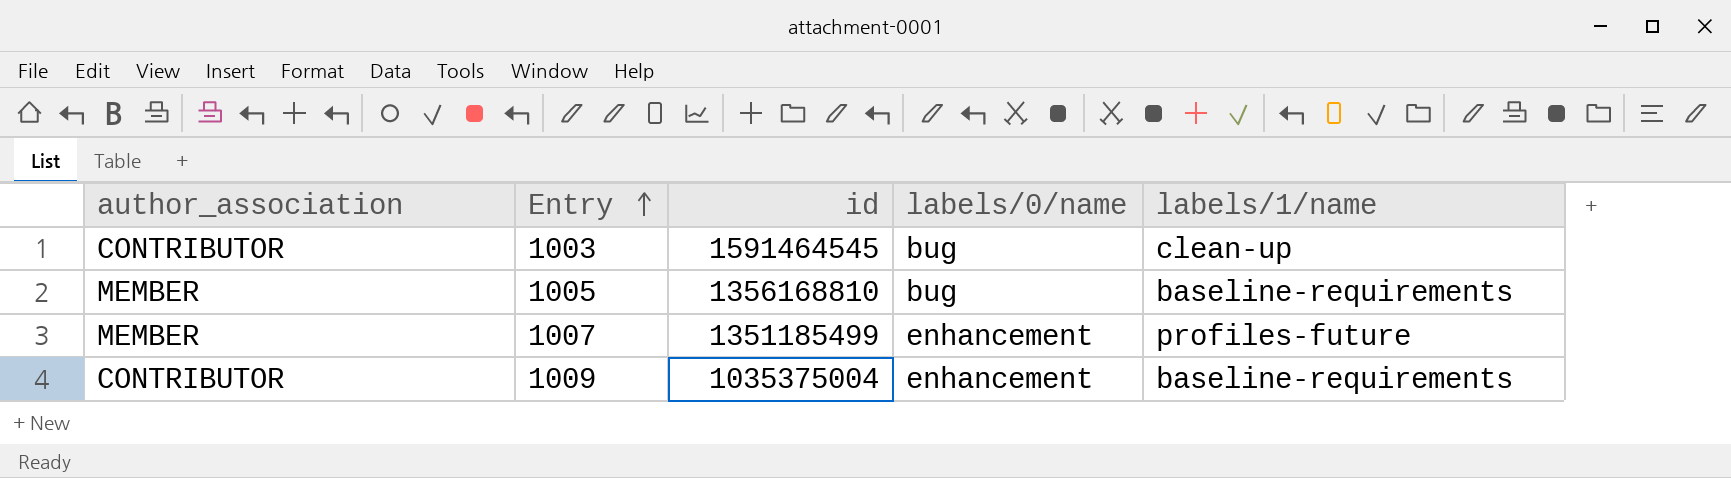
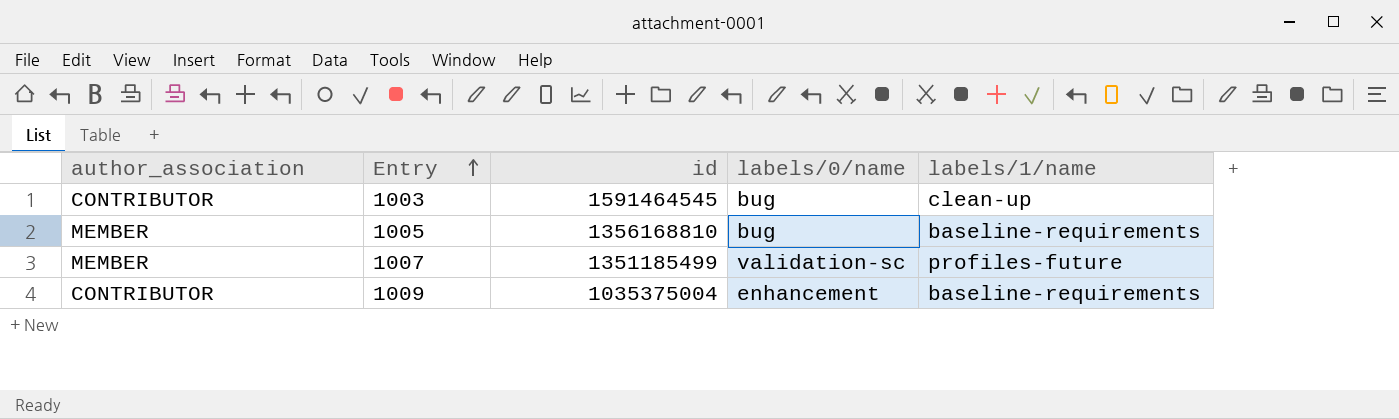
1007 | labels/0/name: enhancement -> validation-sc

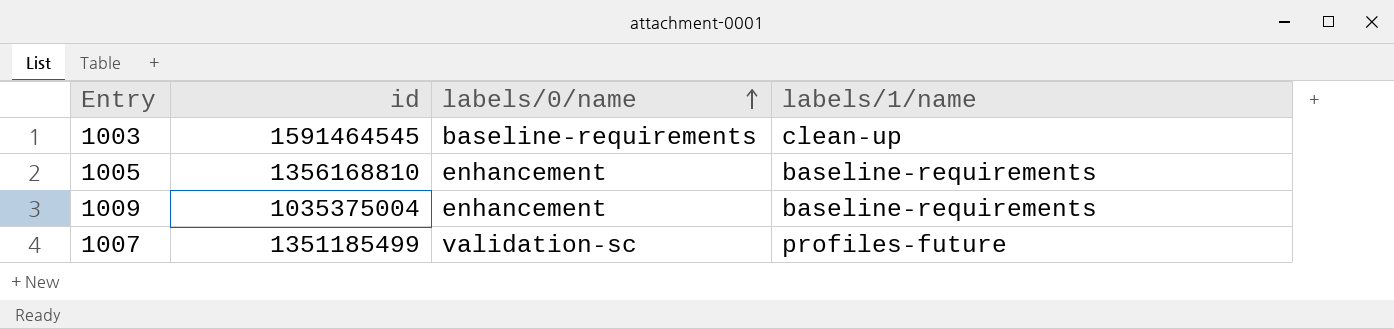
row order: Entry ascending -> labels/0/name ascending
column author_association | position: 1 -> none
1003 | labels/0/name: bug -> baseline-requirements
1005 | labels/0/name: bug -> enhancement

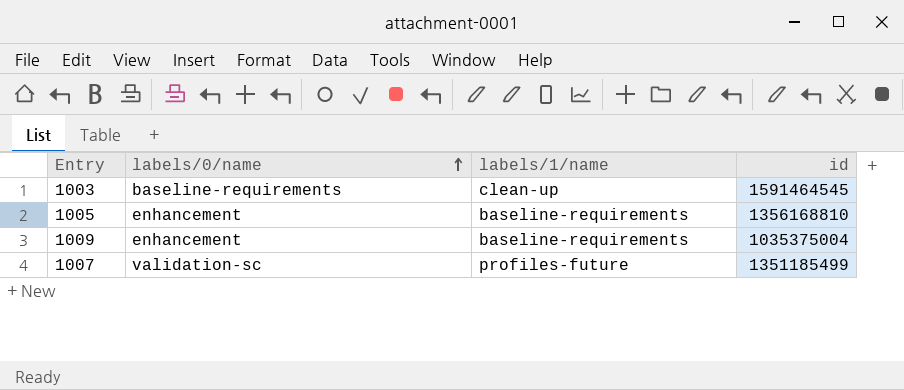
column id | position: 2 -> 4

